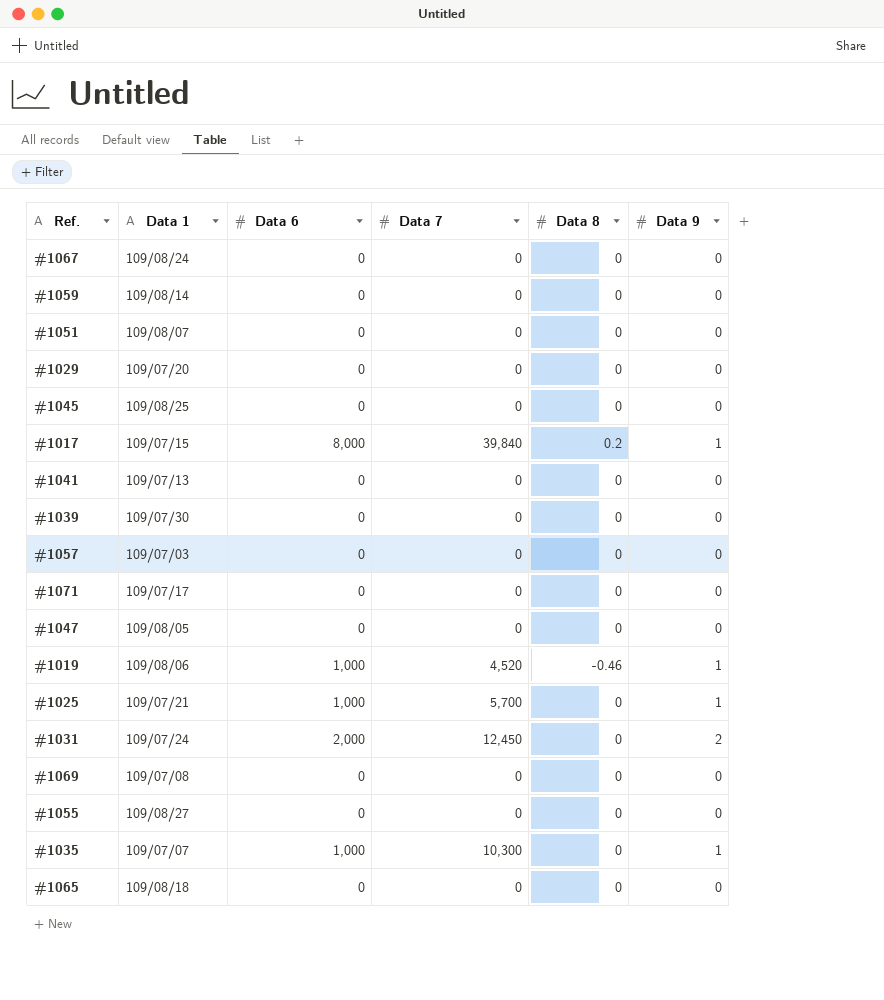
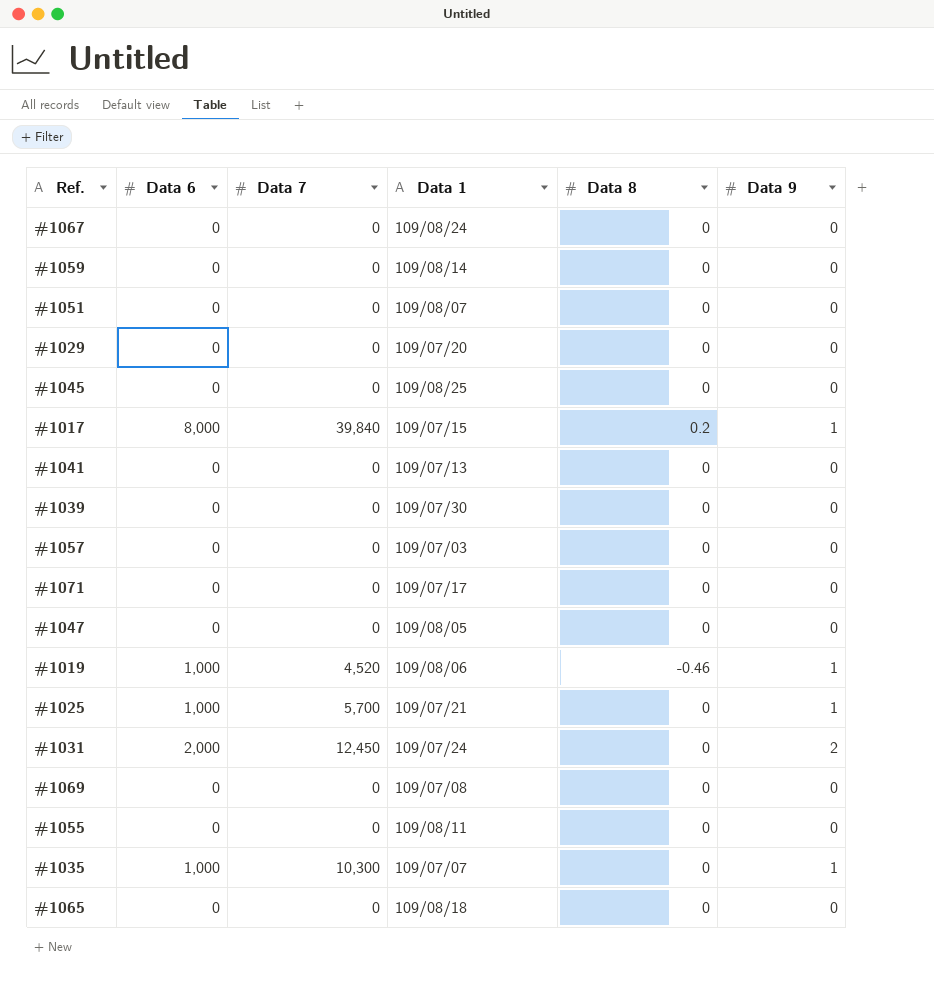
column Data 1 | position: 2 -> 4
#1055 | Data 1: 109/08/27 -> 109/08/11

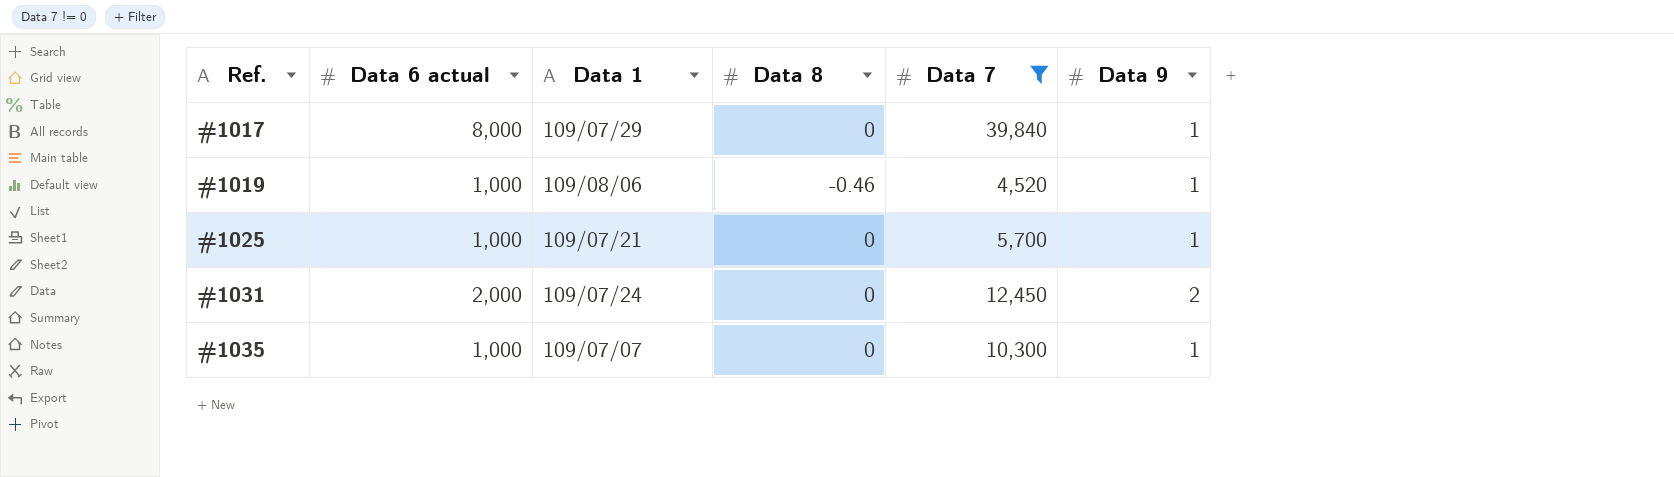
filter: none -> Data 7 != 0
column name: Data 6 -> Data 6 actual
column Data 7 | position: 3 -> 5
#1017 | Data 1: 109/07/15 -> 109/07/29
#1017 | Data 8: 0.2 -> 0

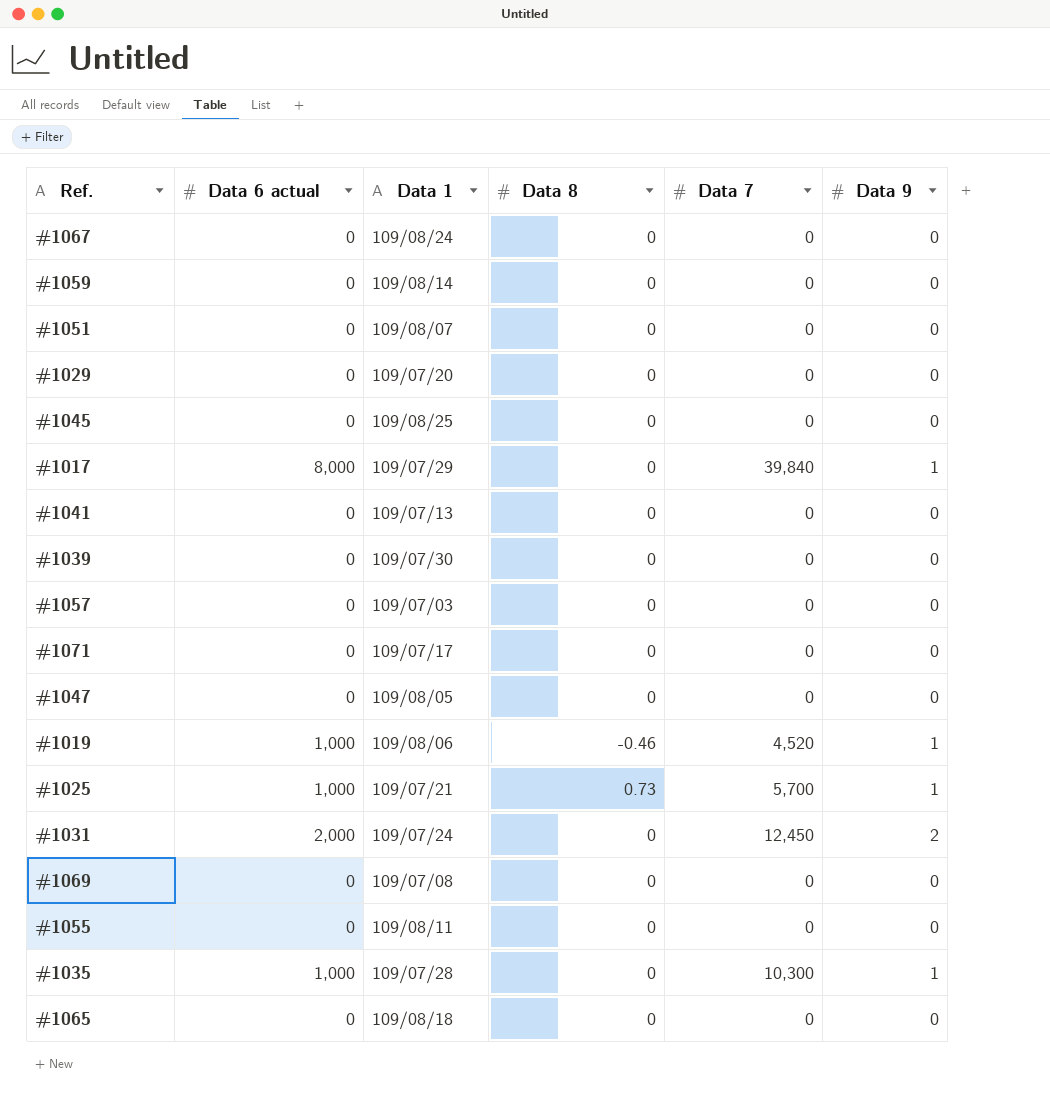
filter: Data 7 != 0 -> none
#1025 | Data 8: 0 -> 0.73
#1035 | Data 1: 109/07/07 -> 109/07/28

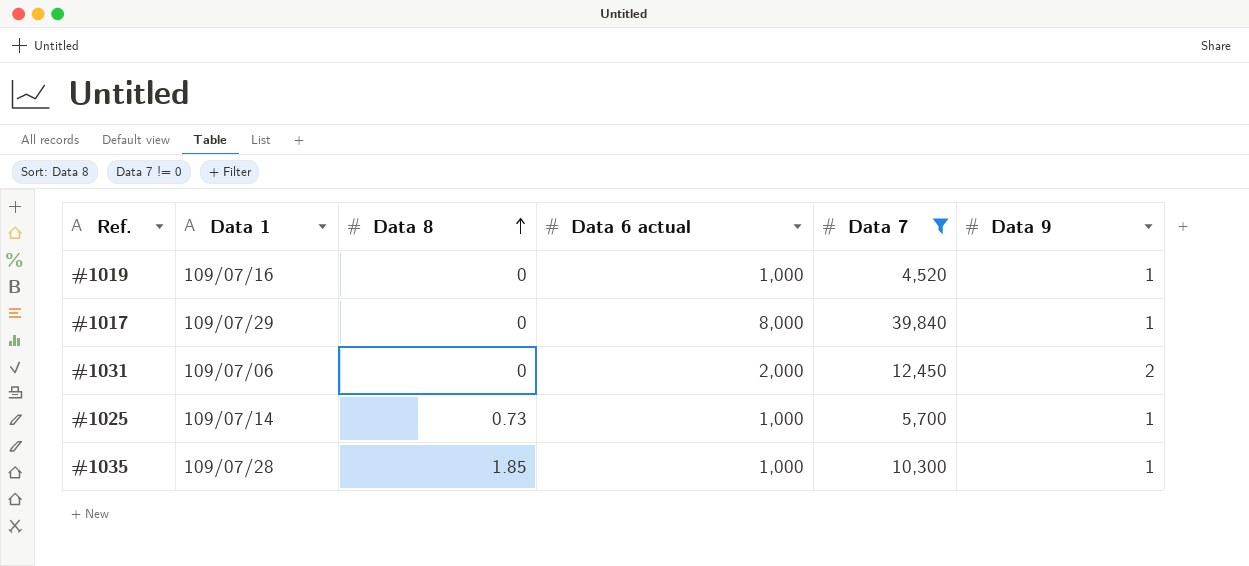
filter: none -> Data 7 != 0
row order: none -> Data 8 ascending
column Data 6 actual | position: 2 -> 4
#1019 | Data 1: 109/08/06 -> 109/07/16
#1019 | Data 8: -0.46 -> 0
#1031 | Data 1: 109/07/24 -> 109/07/06
#1025 | Data 1: 109/07/21 -> 109/07/14
#1035 | Data 8: 0 -> 1.85

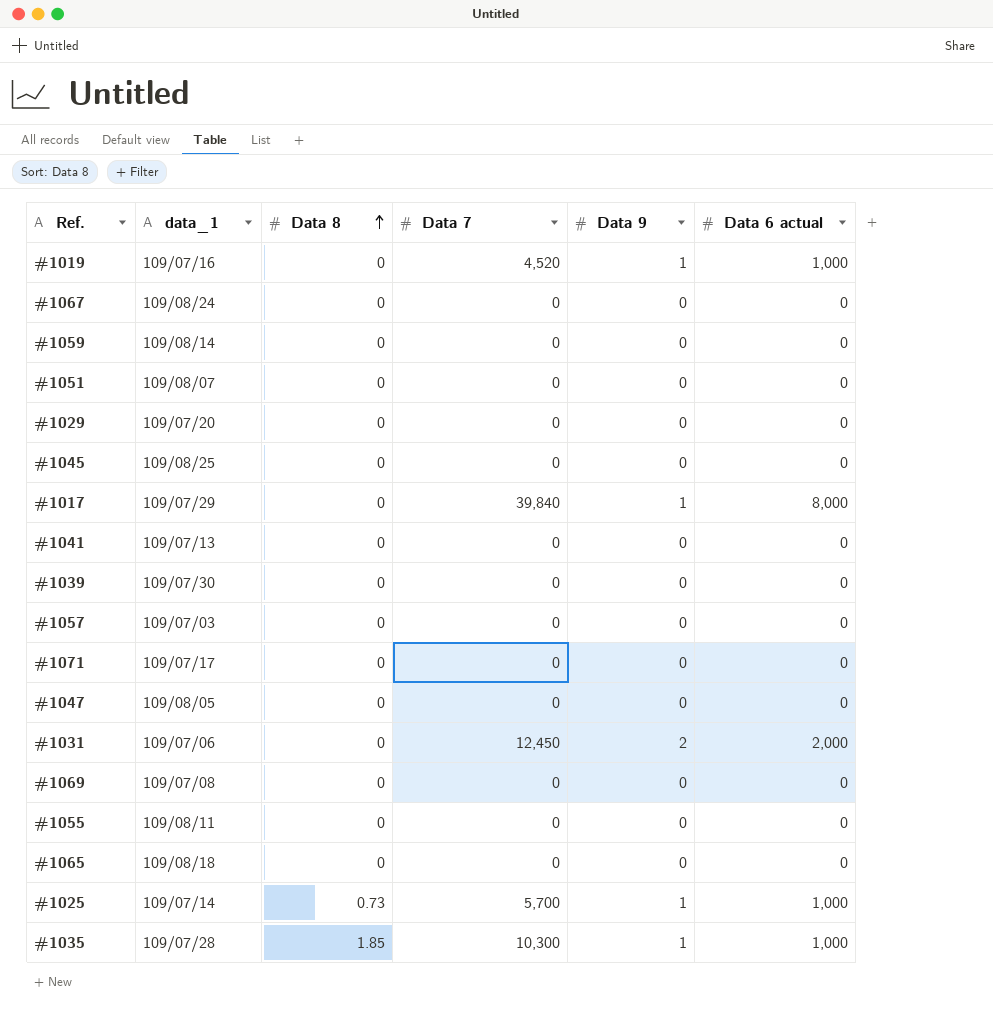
filter: Data 7 != 0 -> none
column name: Data 1 -> data_1
column Data 6 actual | position: 4 -> 6

